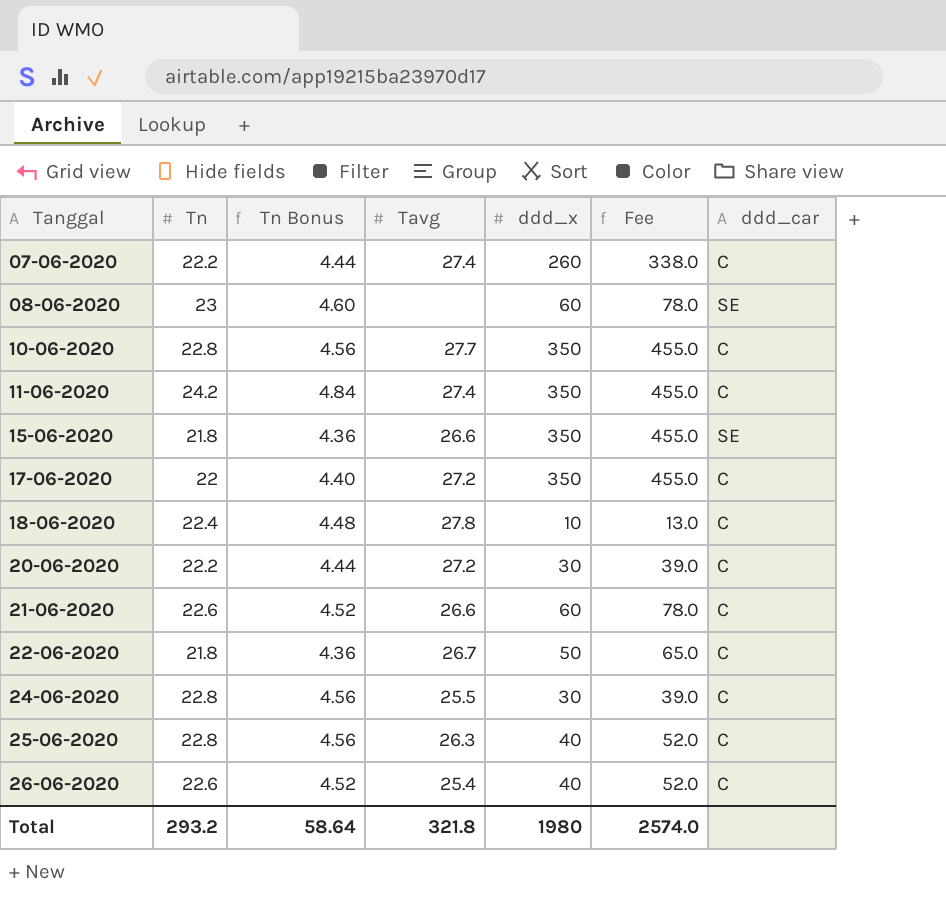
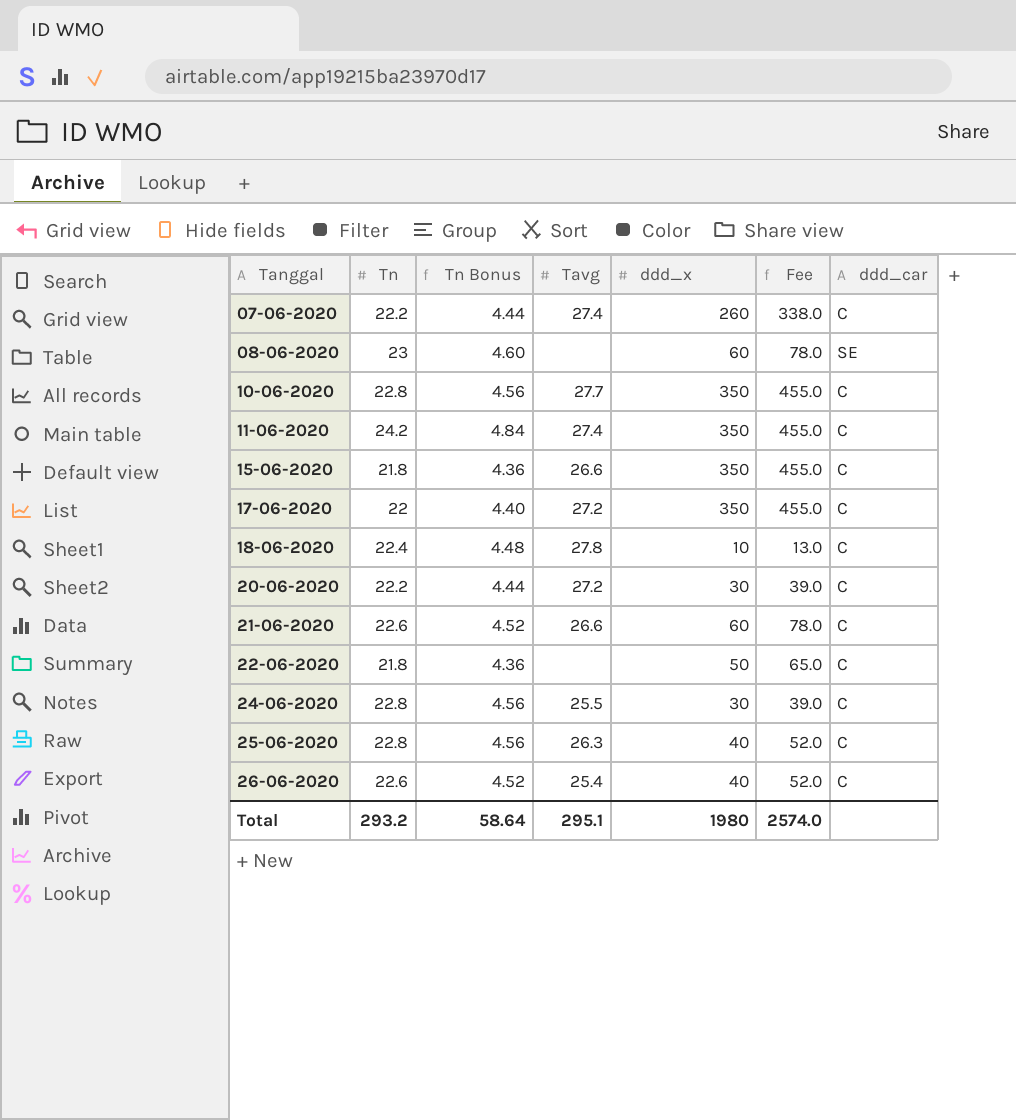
15-06-2020 | ddd_car: SE -> C
22-06-2020 | Tavg: 26.7 -> none
Total | Tavg: 321.8 -> 295.1

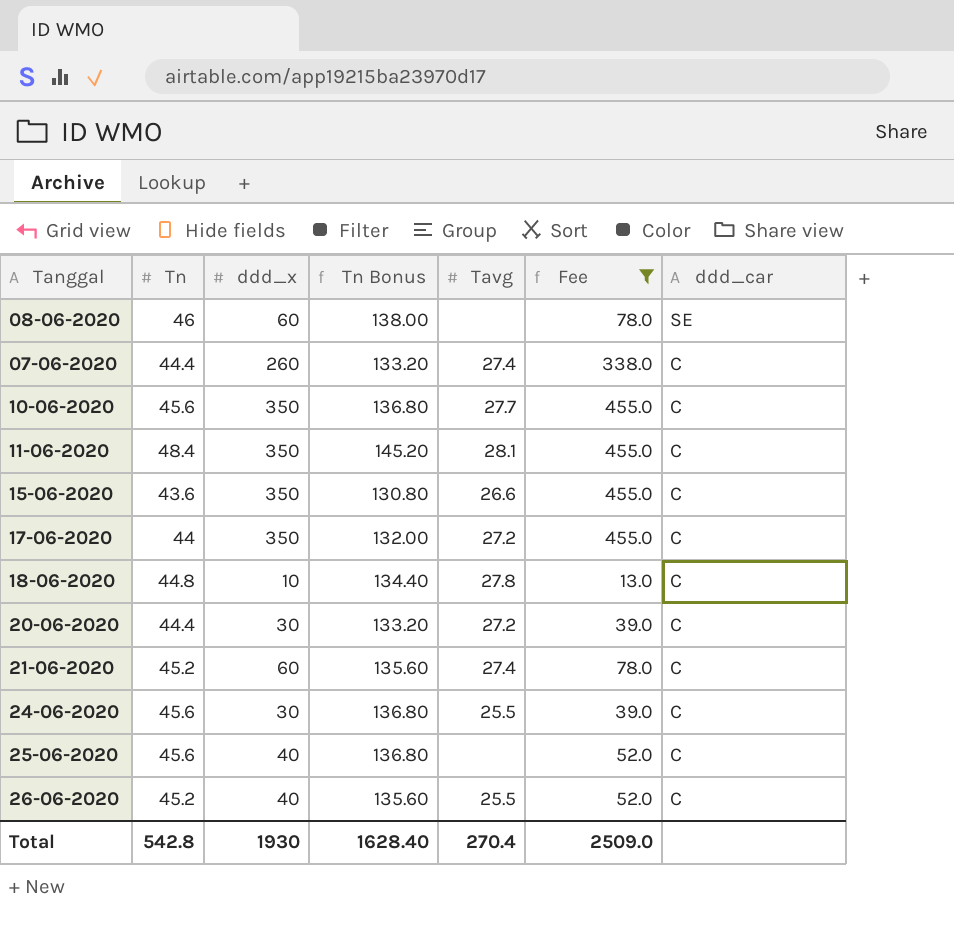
filter: none -> Fee != 65.0
row order: Tanggal ascending -> ddd_car descending
column ddd_x | position: 5 -> 3
column Tn Bonus | formula: [Tn] * 0.2 -> [Tn] * 3
08-06-2020 | Tn: 23 -> 46
07-06-2020 | Tn: 22.2 -> 44.4
10-06-2020 | Tn: 22.8 -> 45.6
11-06-2020 | Tn: 24.2 -> 48.4
11-06-2020 | Tavg: 27.4 -> 28.1
15-06-2020 | Tn: 21.8 -> 43.6
17-06-2020 | Tn: 22 -> 44
18-06-2020 | Tn: 22.4 -> 44.8
20-06-2020 | Tn: 22.2 -> 44.4
21-06-2020 | Tn: 22.6 -> 45.2
21-06-2020 | Tavg: 26.6 -> 27.4
24-06-2020 | Tn: 22.8 -> 45.6
25-06-2020 | Tn: 22.8 -> 45.6
25-06-2020 | Tavg: 26.3 -> none
26-06-2020 | Tn: 22.6 -> 45.2
26-06-2020 | Tavg: 25.4 -> 25.5
Total | Tn: 293.2 -> 542.8
Total | ddd_x: 1980 -> 1930
Total | Tn Bonus: 58.64 -> 1628.40
Total | Tavg: 295.1 -> 270.4
Total | Fee: 2574.0 -> 2509.0

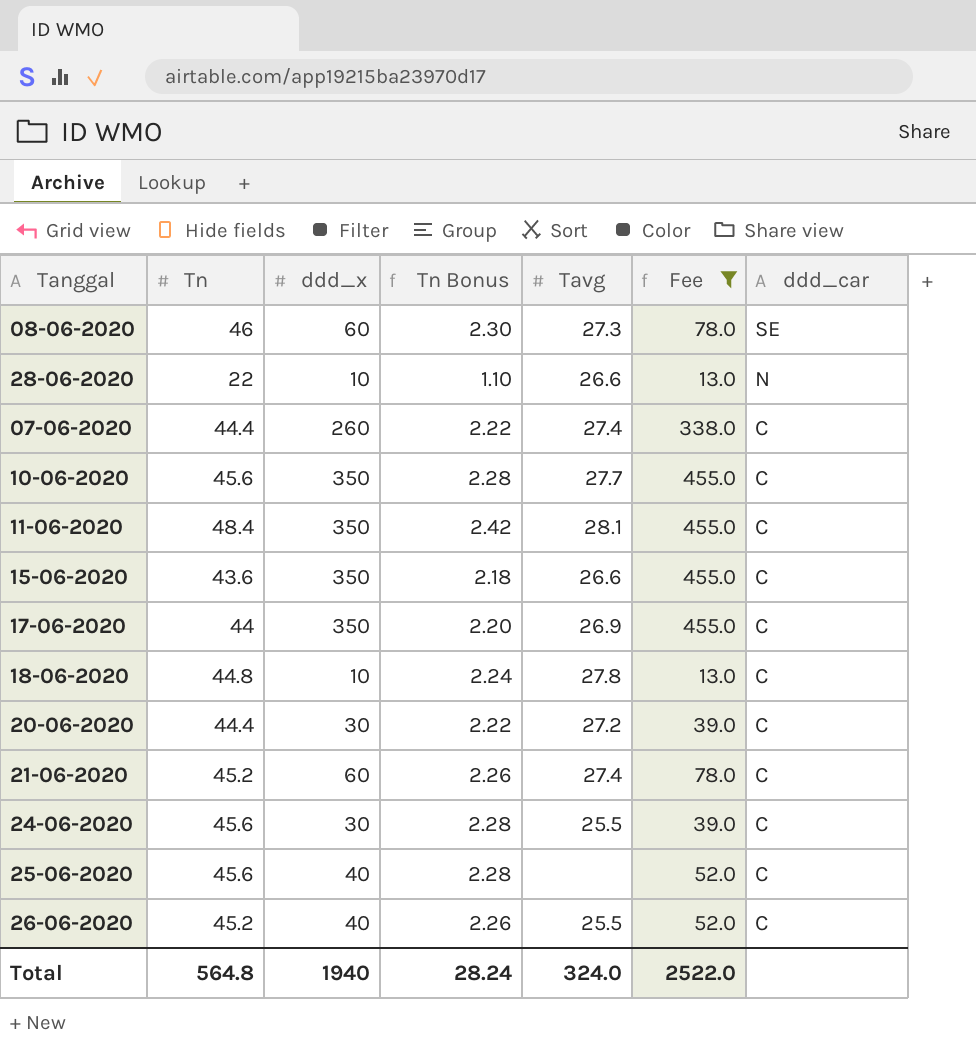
column Tn Bonus | formula: [Tn] * 3 -> [Tn] * 0.05
08-06-2020 | Tavg: none -> 27.3
row 28-06-2020: none -> 22 | 10 | 1.10 | 26.6 | 13.0 | N
17-06-2020 | Tavg: 27.2 -> 26.9
Total | Tn: 542.8 -> 564.8
Total | ddd_x: 1930 -> 1940
Total | Tn Bonus: 1628.40 -> 28.24
Total | Tavg: 270.4 -> 324.0
Total | Fee: 2509.0 -> 2522.0

